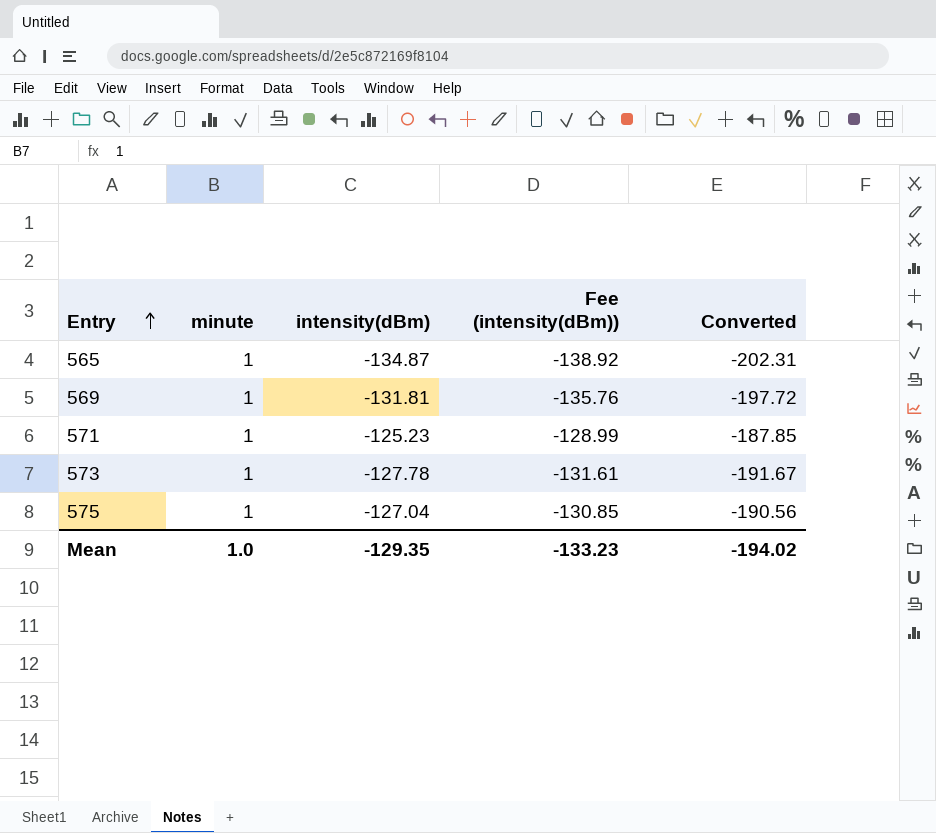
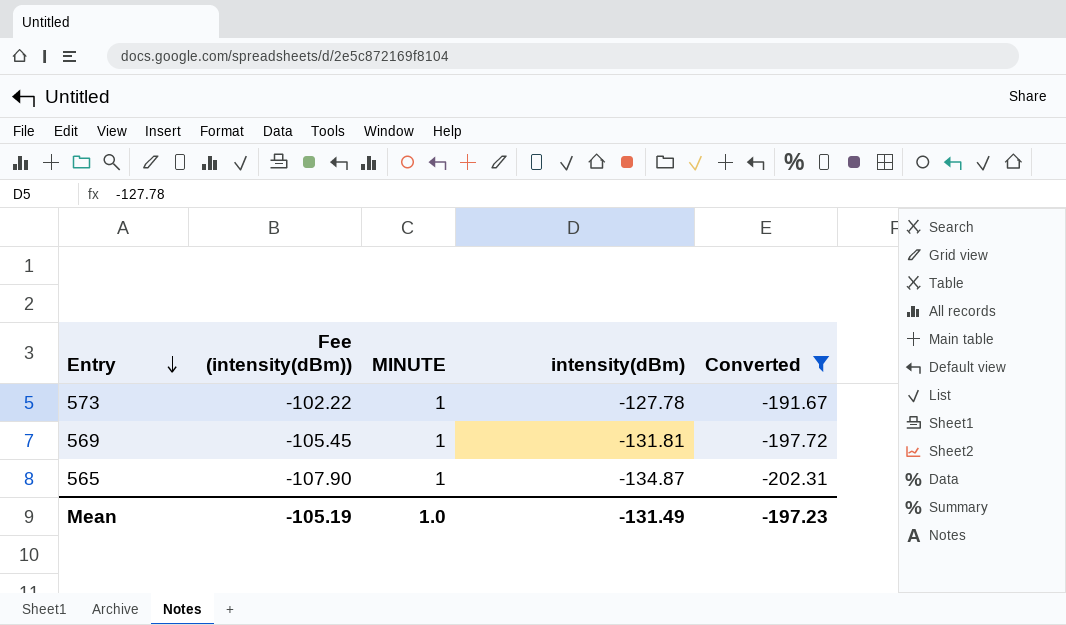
filter: none -> Converted <= -191.67
row order: Entry ascending -> Entry descending
column Fee (intensity(dBm)) | formula: [intensity(dBm)] * 1.03 -> [intensity(dBm)] * 0.8
column Fee (intensity(dBm)) | position: 4 -> 2
column name: minute -> MINUTE
Mean | Fee (intensity(dBm)): -133.23 -> -105.19
Mean | intensity(dBm): -129.35 -> -131.49
Mean | Converted: -194.02 -> -197.23

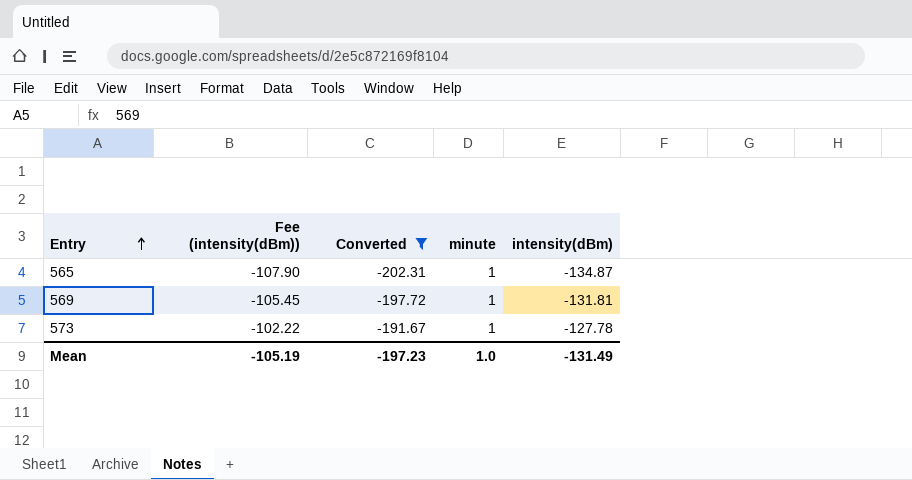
row order: Entry descending -> Entry ascending
column Converted | position: 5 -> 3
column name: MINUTE -> minute

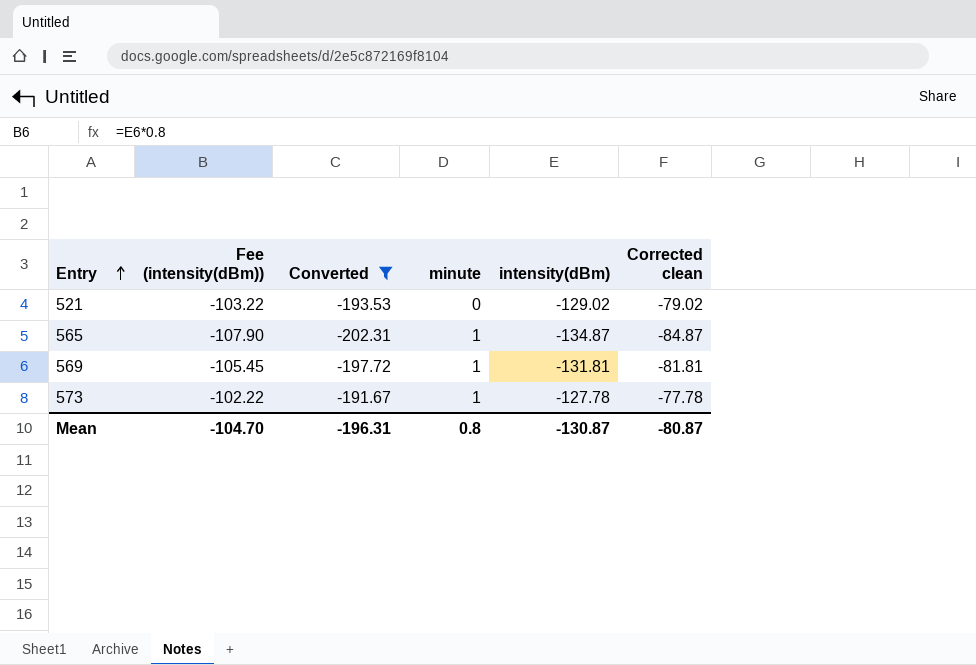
column Corrected clean | formula: none -> [intensity(dBm)] + 50
row 521: none -> -103.22 | -193.53 | 0 | -129.02 | -79.02
Mean | Fee (intensity(dBm)): -105.19 -> -104.70
Mean | Converted: -197.23 -> -196.31
Mean | minute: 1.0 -> 0.8
Mean | intensity(dBm): -131.49 -> -130.87

